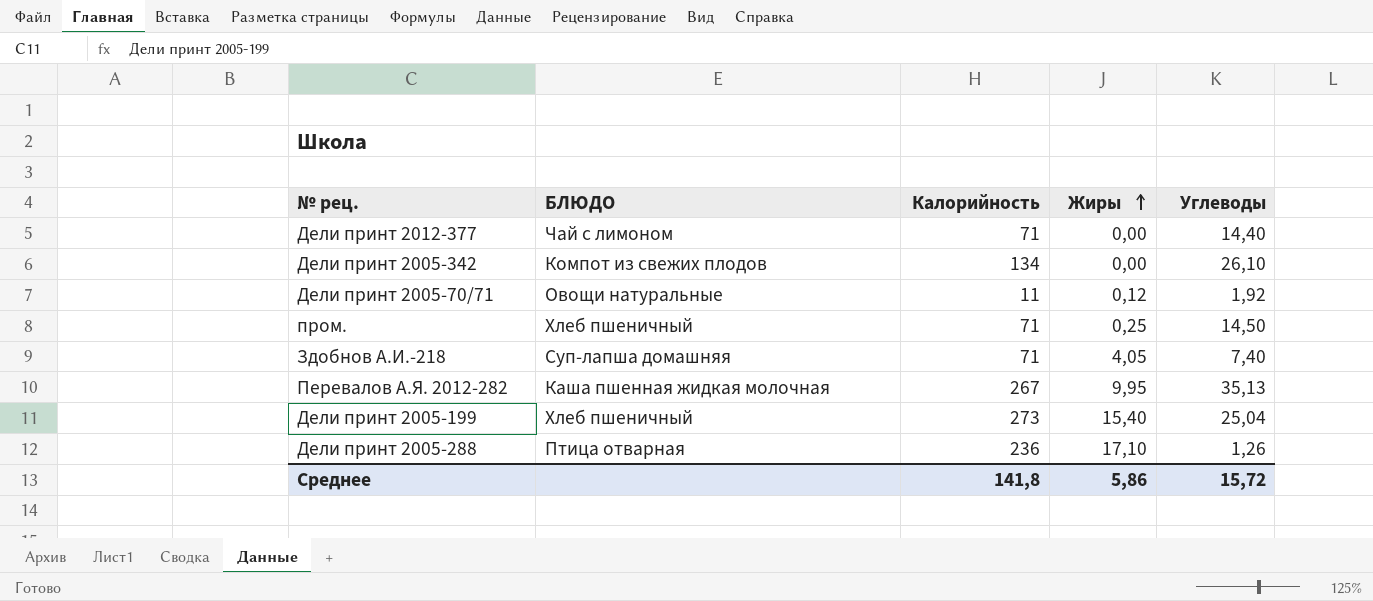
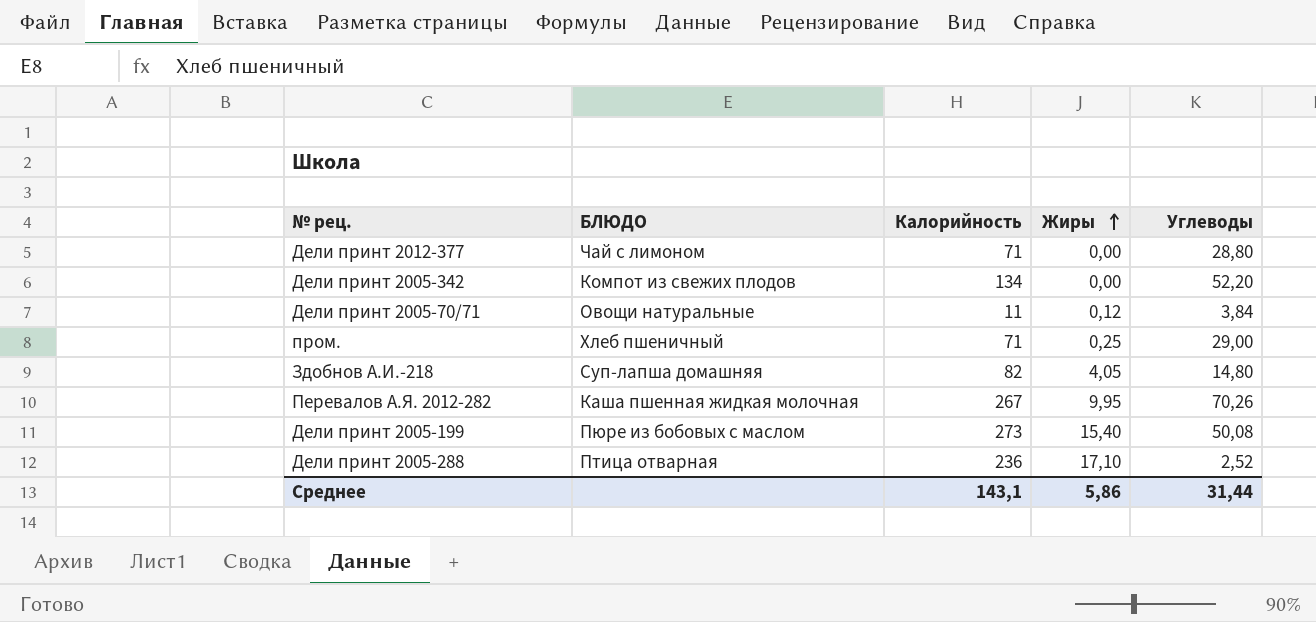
Дели принт 2012-377 | Углеводы: 14,40 -> 28,80
Дели принт 2005-342 | Углеводы: 26,10 -> 52,20
Дели принт 2005-70/71 | Углеводы: 1,92 -> 3,84
пром. | Углеводы: 14,50 -> 29,00
Здобнов А.И.-218 | Калорийность: 71 -> 82
Здобнов А.И.-218 | Углеводы: 7,40 -> 14,80
Перевалов А.Я. 2012-282 | Углеводы: 35,13 -> 70,26
Дели принт 2005-199 | БЛЮДО: Хлеб пшеничный -> Пюре из бобовых с маслом
Дели принт 2005-199 | Углеводы: 25,04 -> 50,08
Дели принт 2005-288 | Углеводы: 1,26 -> 2,52
Среднее | Калорийность: 141,8 -> 143,1
Среднее | Углеводы: 15,72 -> 31,44

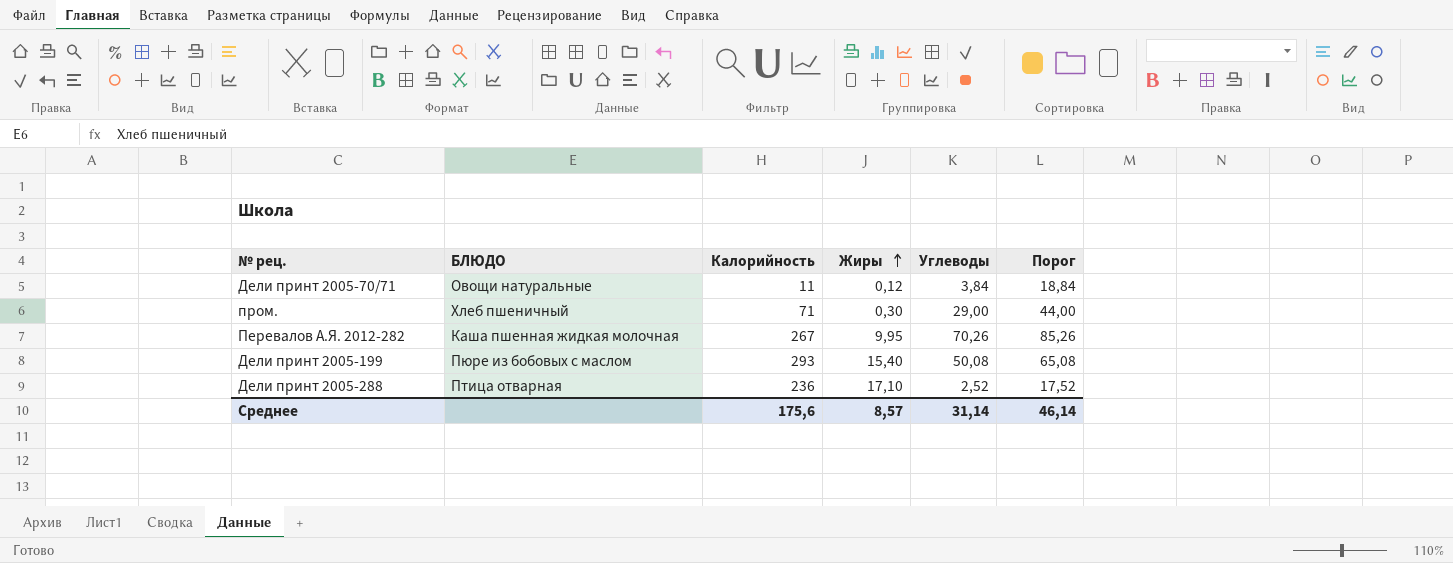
column Порог | formula: none -> [Углеводы] + 15
row Дели принт 2012-377: Чай с лимоном | 71 | 0,00 | 28,80 -> none
row Дели принт 2005-342: Компот из свежих плодов | 134 | 0,00 | 52,20 -> none
row Здобнов А.И.-218: Суп-лапша домашняя | 82 | 4,05 | 14,80 -> none
пром. | Жиры: 0,25 -> 0,30
Дели принт 2005-199 | Калорийность: 273 -> 293
Среднее | Калорийность: 143,1 -> 175,6
Среднее | Жиры: 5,86 -> 8,57
Среднее | Углеводы: 31,44 -> 31,14

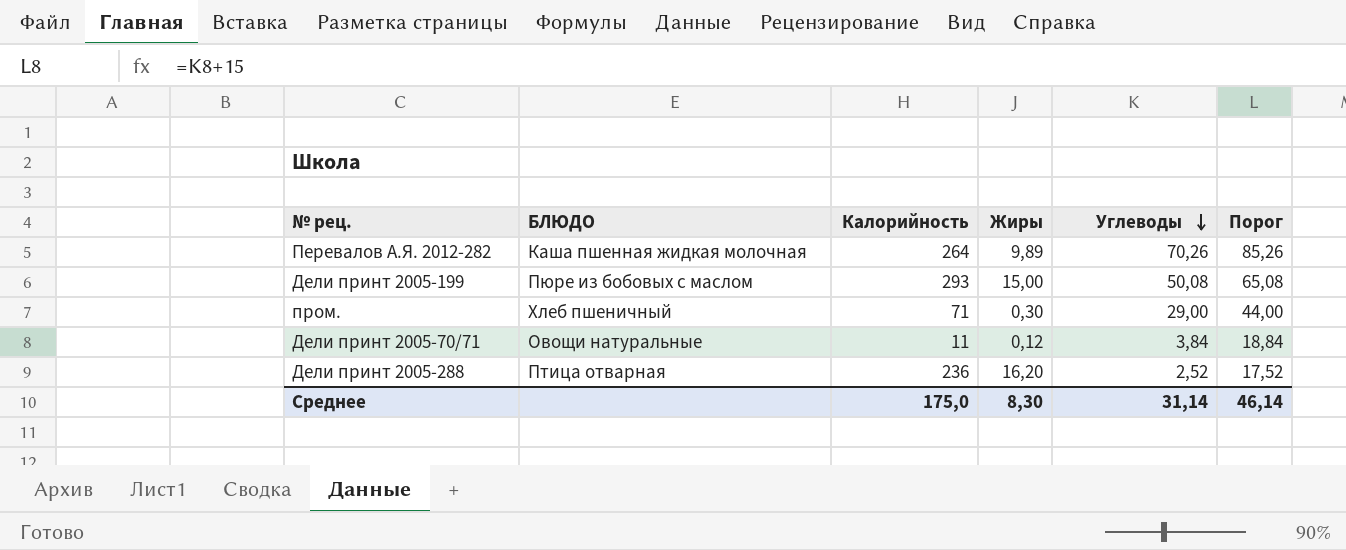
row order: Жиры ascending -> Углеводы descending
Перевалов А.Я. 2012-282 | Калорийность: 267 -> 264
Перевалов А.Я. 2012-282 | Жиры: 9,95 -> 9,89
Дели принт 2005-199 | Жиры: 15,40 -> 15,00
Дели принт 2005-288 | Жиры: 17,10 -> 16,20
Среднее | Калорийность: 175,6 -> 175,0
Среднее | Жиры: 8,57 -> 8,30

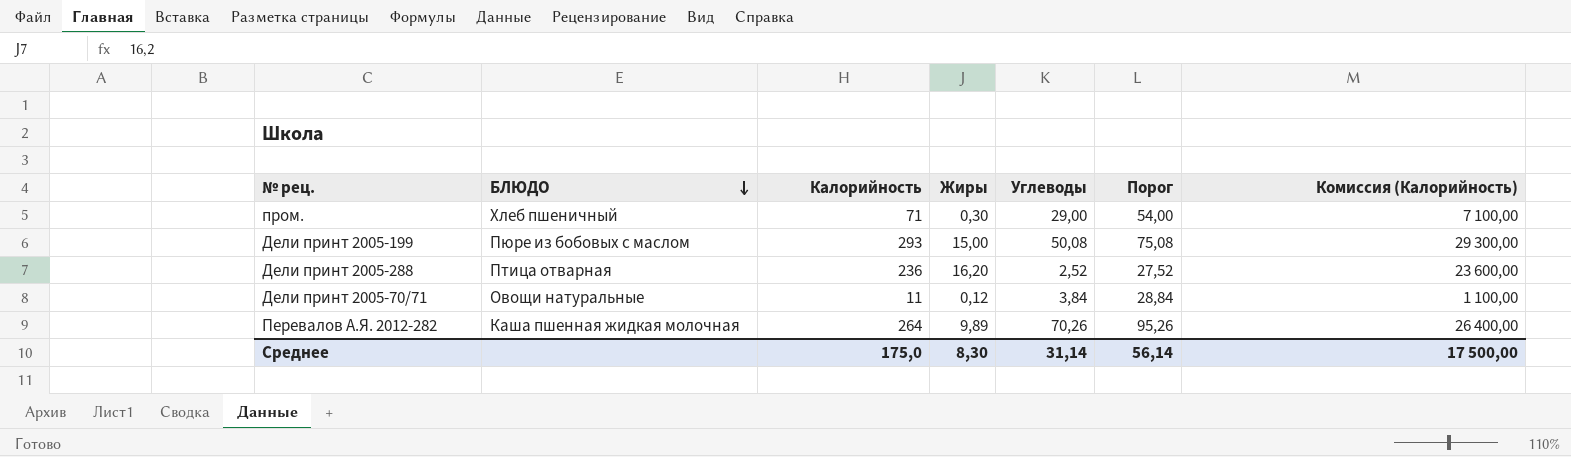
row order: Углеводы descending -> БЛЮДО descending
column Порог | formula: [Углеводы] + 15 -> [Углеводы] + 25
column Комиссия (Калорийность) | formula: none -> [Калорийность] * 100
Среднее | Порог: 46,14 -> 56,14

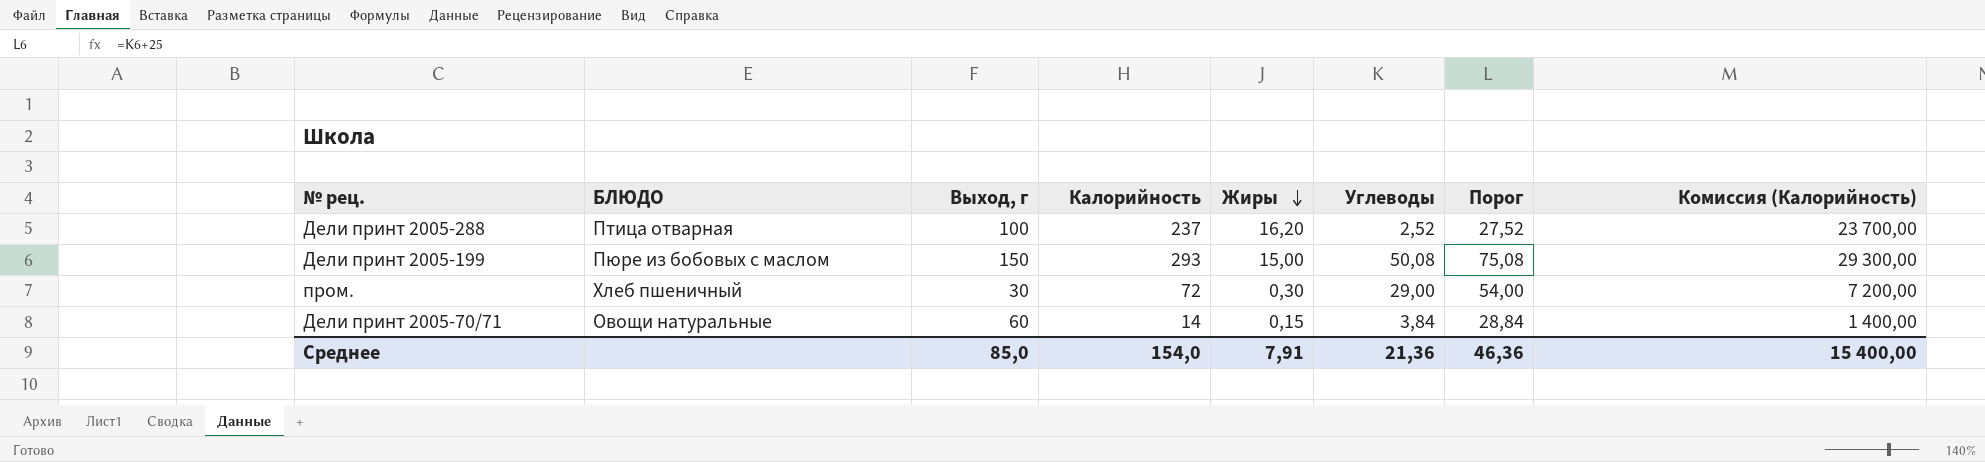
row order: БЛЮДО descending -> Жиры descending
column Выход, г | position: none -> 3
row Перевалов А.Я. 2012-282: Каша пшенная жидкая молочная | 264 | 9,89 | 70,26 | 95,26 | 26 400,00 -> none
Дели принт 2005-288 | Калорийность: 236 -> 237
Дели принт 2005-288 | Комиссия (Калорийность): 23 600,00 -> 23 700,00
пром. | Калорийность: 71 -> 72
пром. | Комиссия (Калорийность): 7 100,00 -> 7 200,00
Дели принт 2005-70/71 | Калорийность: 11 -> 14
Дели принт 2005-70/71 | Жиры: 0,12 -> 0,15
Дели принт 2005-70/71 | Комиссия (Калорийность): 1 100,00 -> 1 400,00
Среднее | Калорийность: 175,0 -> 154,0
Среднее | Жиры: 8,30 -> 7,91
Среднее | Углеводы: 31,14 -> 21,36
Среднее | Порог: 56,14 -> 46,36
Среднее | Комиссия (Калорийность): 17 500,00 -> 15 400,00

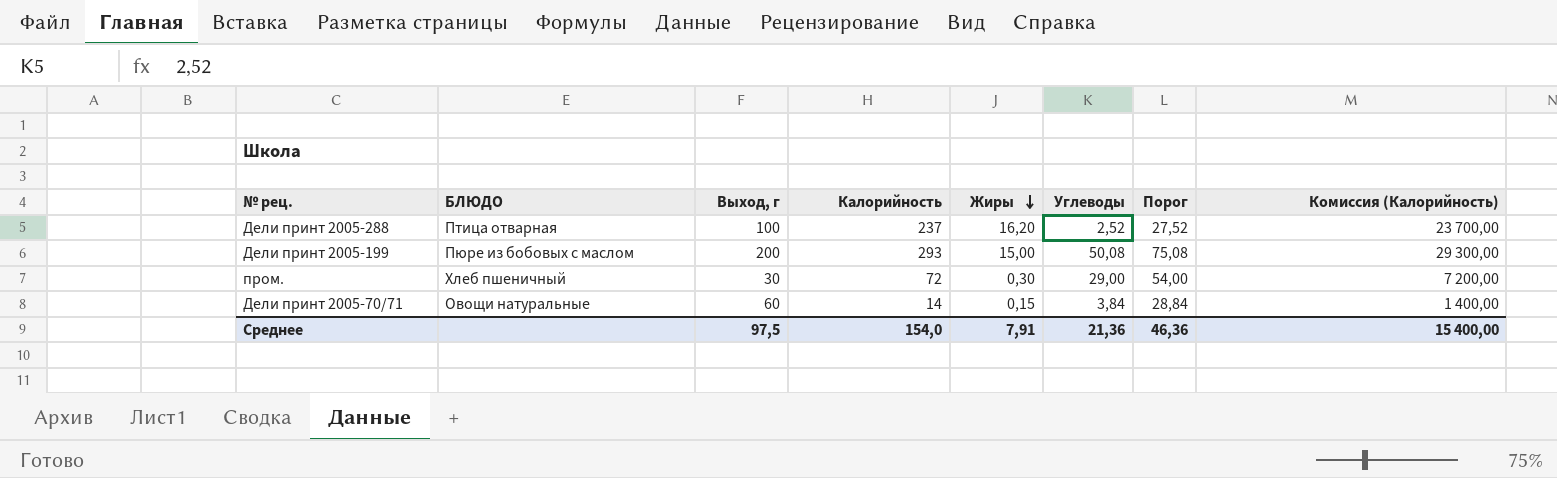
Дели принт 2005-199 | Выход, г: 150 -> 200
Среднее | Выход, г: 85,0 -> 97,5

